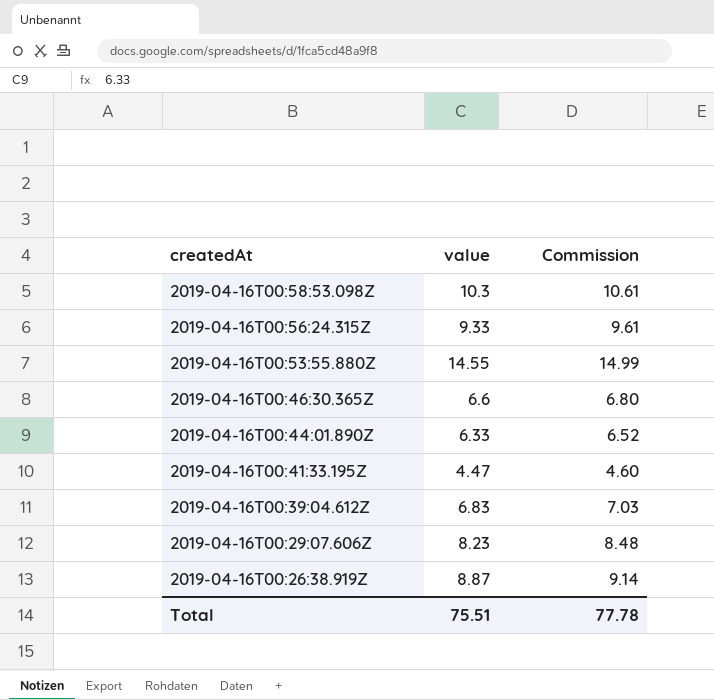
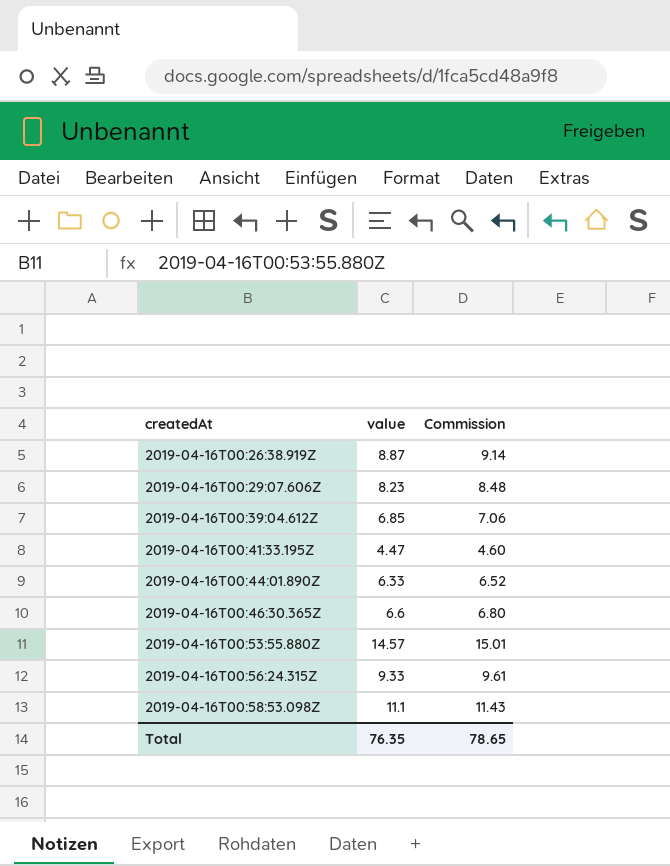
row order: createdAt descending -> createdAt ascending
2019-04-16T00:39:04.612Z | value: 6.83 -> 6.85
2019-04-16T00:39:04.612Z | Commission: 7.03 -> 7.06
2019-04-16T00:53:55.880Z | value: 14.55 -> 14.57
2019-04-16T00:53:55.880Z | Commission: 14.99 -> 15.01
2019-04-16T00:58:53.098Z | value: 10.3 -> 11.1
2019-04-16T00:58:53.098Z | Commission: 10.61 -> 11.43
Total | value: 75.51 -> 76.35
Total | Commission: 77.78 -> 78.65

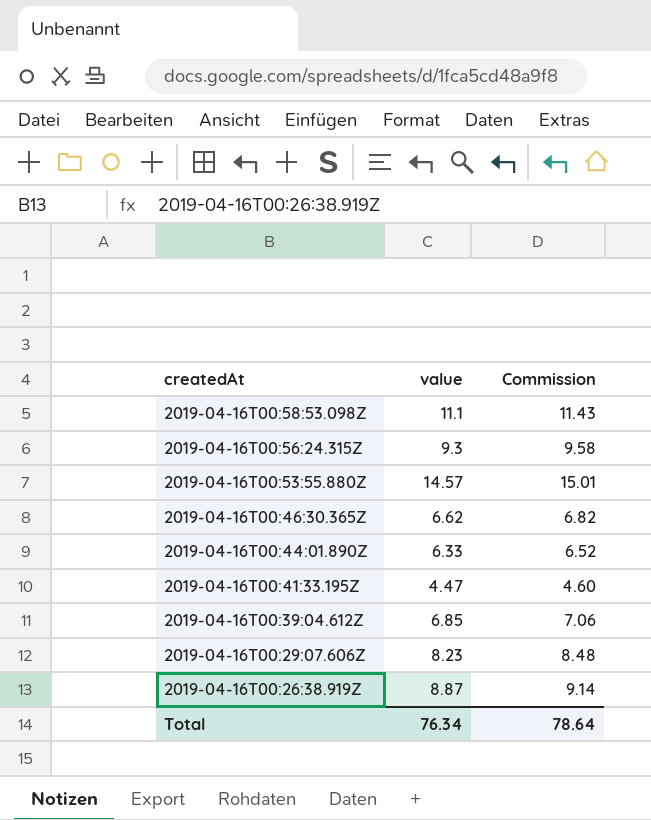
row order: createdAt ascending -> createdAt descending
2019-04-16T00:56:24.315Z | value: 9.33 -> 9.3
2019-04-16T00:56:24.315Z | Commission: 9.61 -> 9.58
2019-04-16T00:46:30.365Z | value: 6.6 -> 6.62
2019-04-16T00:46:30.365Z | Commission: 6.80 -> 6.82
Total | value: 76.35 -> 76.34
Total | Commission: 78.65 -> 78.64

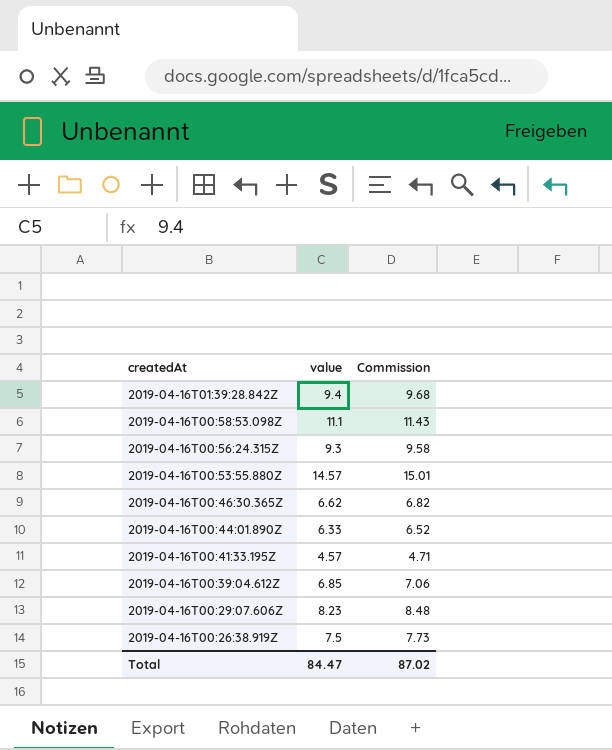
row 2019-04-16T01:39:28.842Z: none -> 9.4 | 9.68
2019-04-16T00:41:33.195Z | value: 4.47 -> 4.57
2019-04-16T00:41:33.195Z | Commission: 4.60 -> 4.71
2019-04-16T00:26:38.919Z | value: 8.87 -> 7.5
2019-04-16T00:26:38.919Z | Commission: 9.14 -> 7.73
Total | value: 76.34 -> 84.47
Total | Commission: 78.64 -> 87.02

